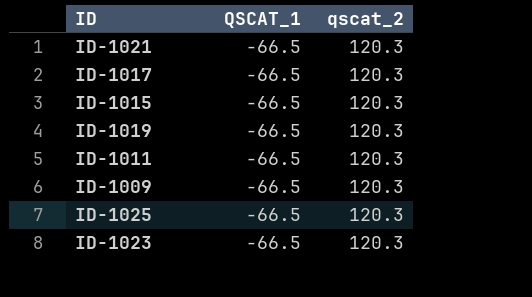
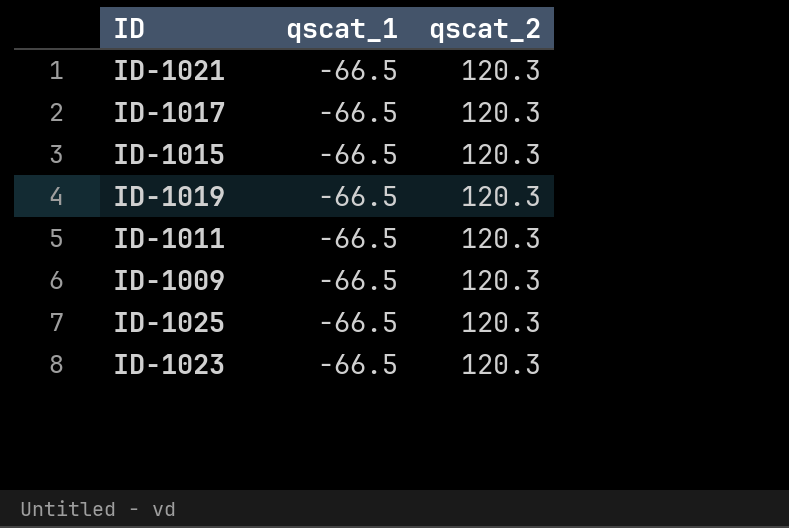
column name: QSCAT_1 -> qscat_1

